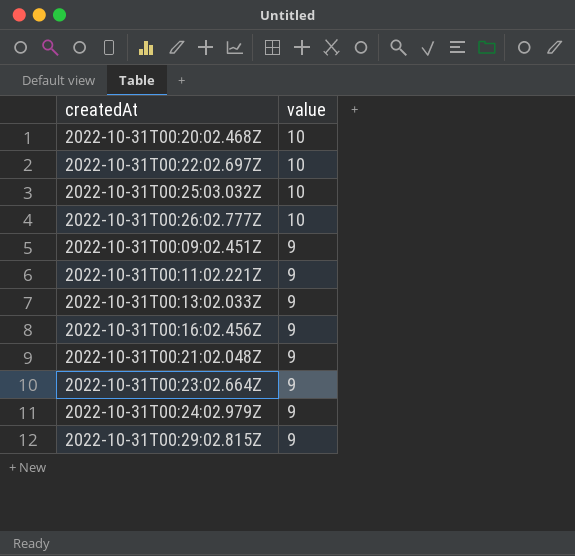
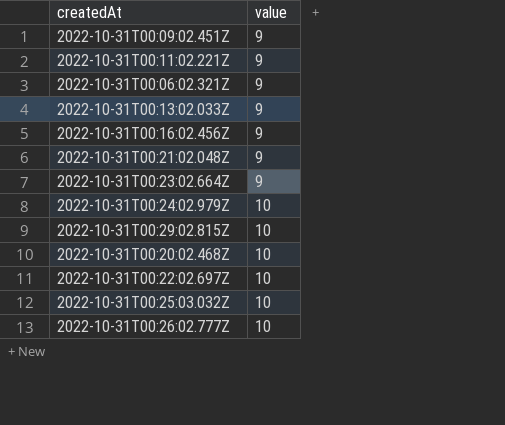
row order: value descending -> value ascending
row 2022-10-31T00:06:02.321Z: none -> 9
2022-10-31T00:24:02.979Z | value: 9 -> 10
2022-10-31T00:29:02.815Z | value: 9 -> 10

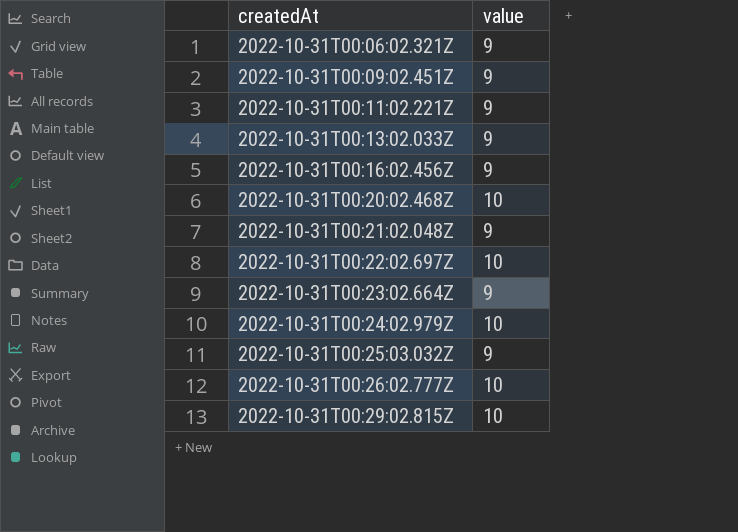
row order: value ascending -> createdAt ascending
2022-10-31T00:25:03.032Z | value: 10 -> 9

